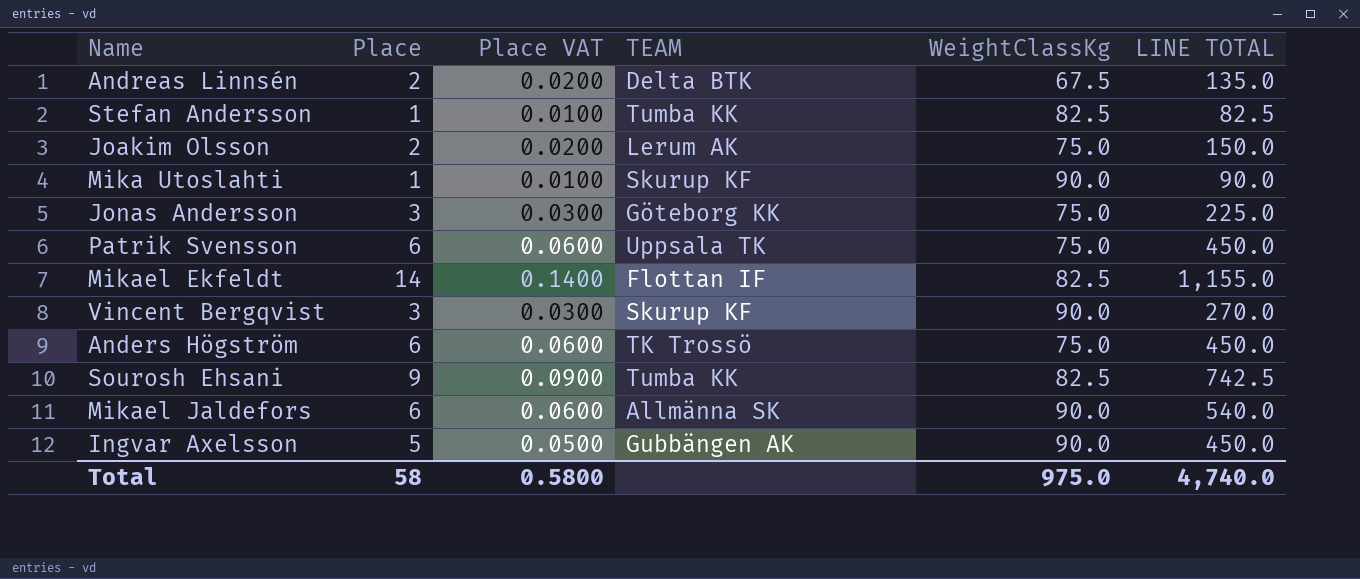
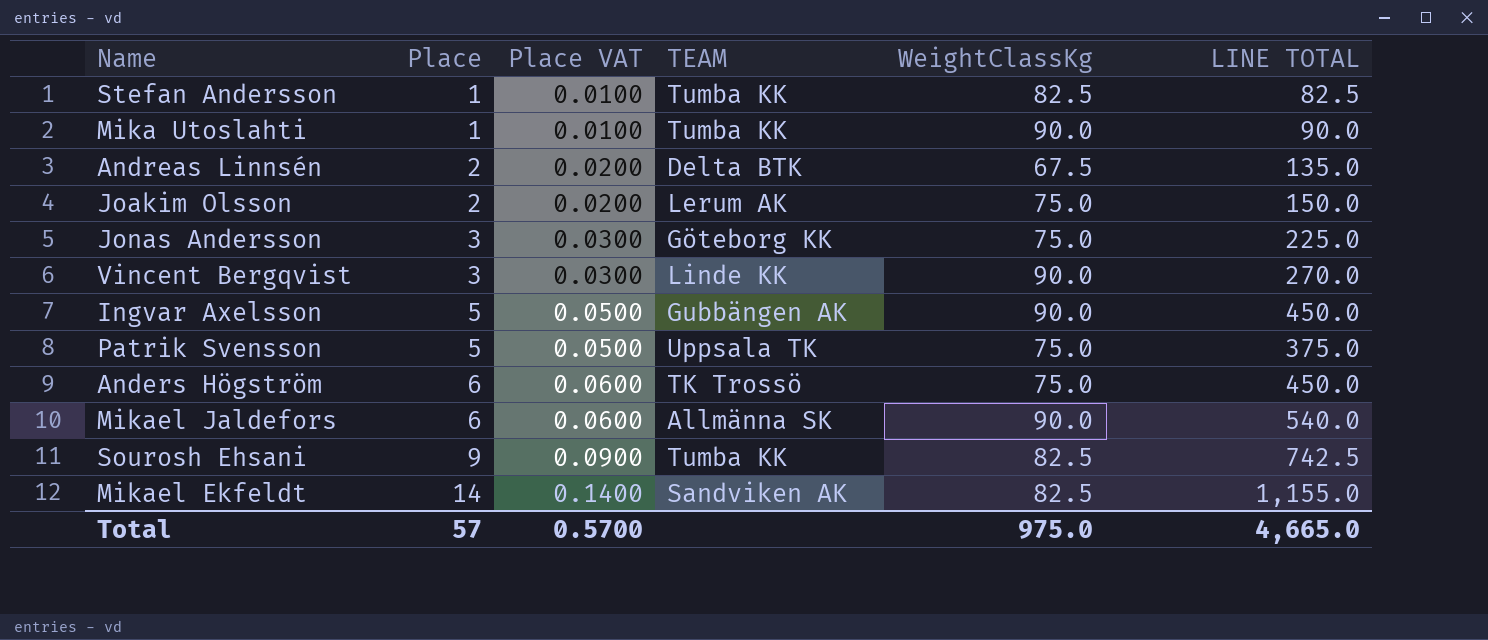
row order: none -> Place ascending
Mika Utoslahti | TEAM: Skurup KF -> Tumba KK
Vincent Bergqvist | TEAM: Skurup KF -> Linde KK
Patrik Svensson | Place: 6 -> 5
Patrik Svensson | Place VAT: 0.0600 -> 0.0500
Patrik Svensson | LINE TOTAL: 450.0 -> 375.0
Mikael Ekfeldt | TEAM: Flottan IF -> Sandviken AK
Total | Place: 58 -> 57
Total | Place VAT: 0.5800 -> 0.5700
Total | LINE TOTAL: 4,740.0 -> 4,665.0

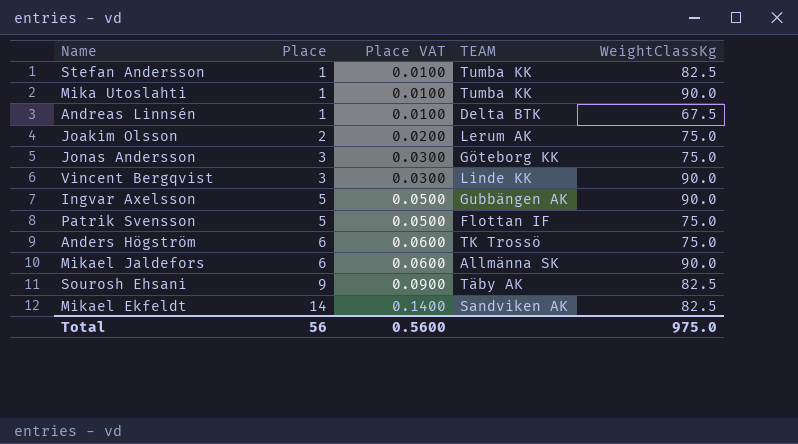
column LINE TOTAL | formula: [Place] * [WeightClassKg] -> none
Andreas Linnsén | Place: 2 -> 1
Andreas Linnsén | Place VAT: 0.0200 -> 0.0100
Patrik Svensson | TEAM: Uppsala TK -> Flottan IF
Sourosh Ehsani | TEAM: Tumba KK -> Täby AK
Total | Place: 57 -> 56
Total | Place VAT: 0.5700 -> 0.5600

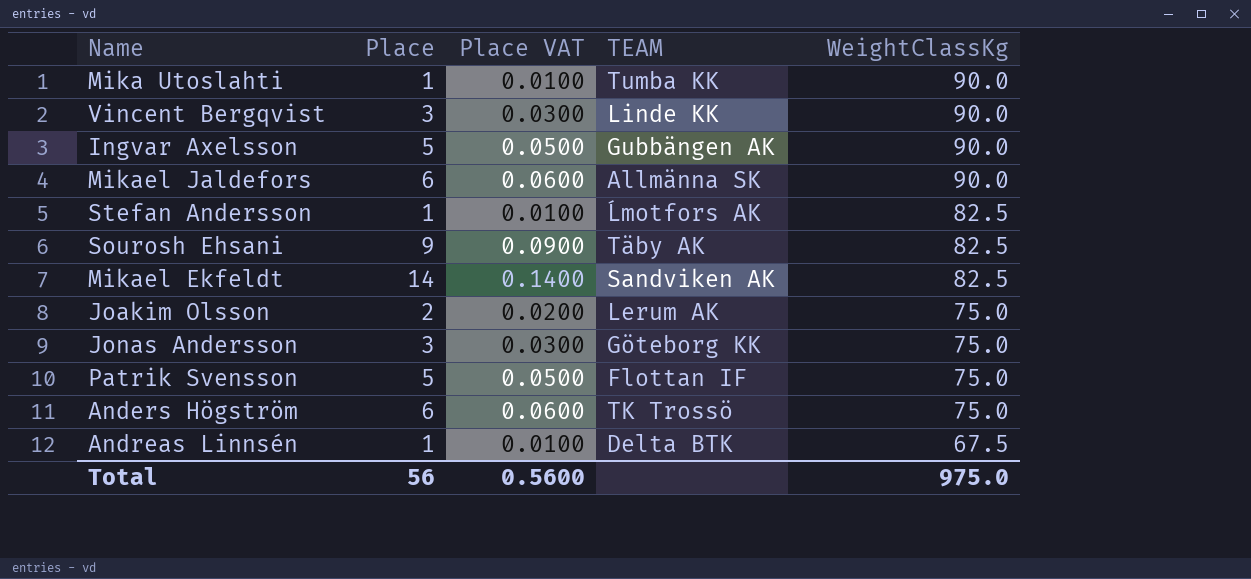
row order: Place ascending -> WeightClassKg descending
Stefan Andersson | TEAM: Tumba KK -> Ĺmotfors AK

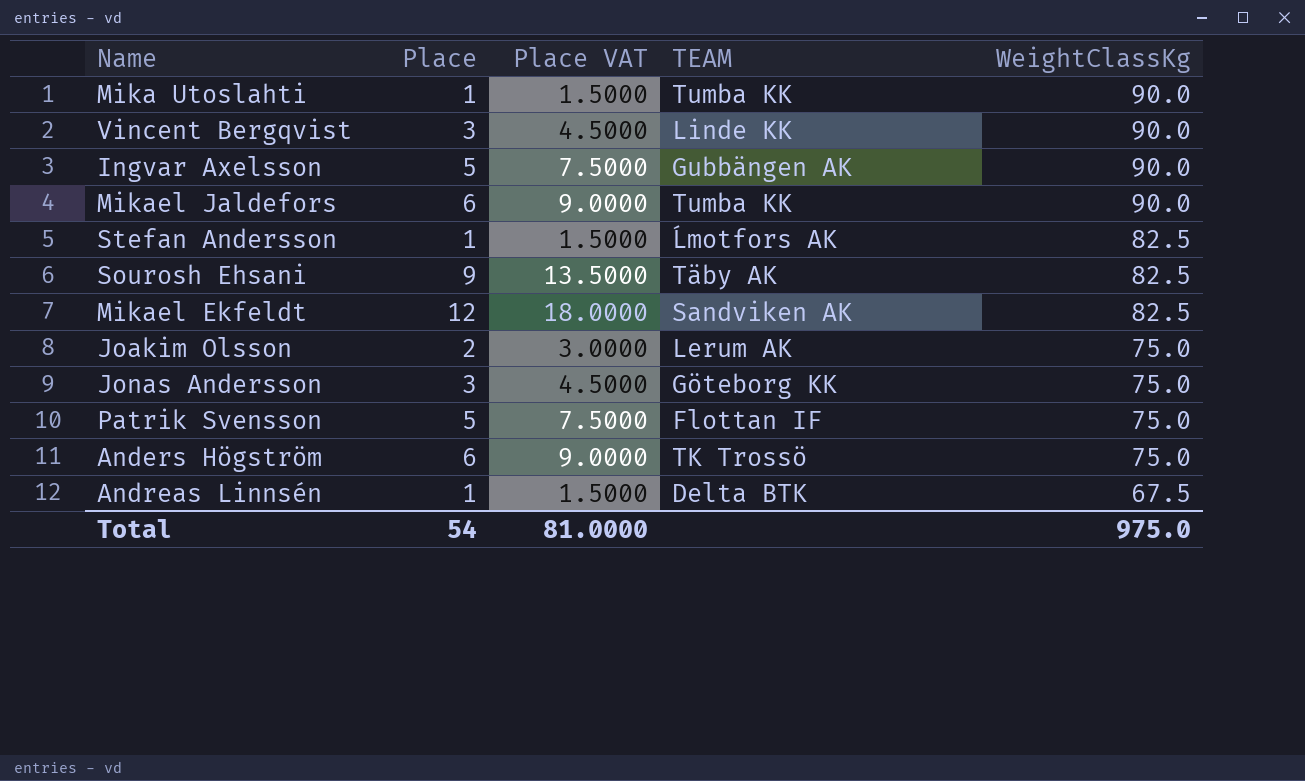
column Place VAT | formula: [Place] * 0.01 -> [Place] * 1.5
Mikael Jaldefors | TEAM: Allmänna SK -> Tumba KK
Mikael Ekfeldt | Place: 14 -> 12
Total | Place: 56 -> 54
Total | Place VAT: 0.5600 -> 81.0000

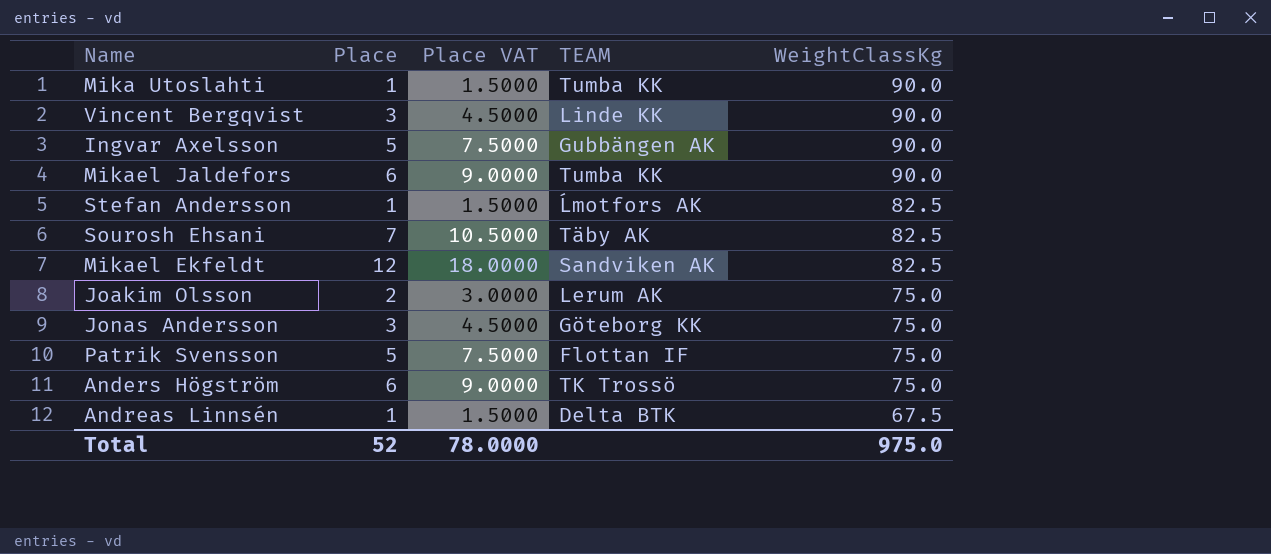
Sourosh Ehsani | Place: 9 -> 7
Sourosh Ehsani | Place VAT: 13.5000 -> 10.5000
Total | Place: 54 -> 52
Total | Place VAT: 81.0000 -> 78.0000

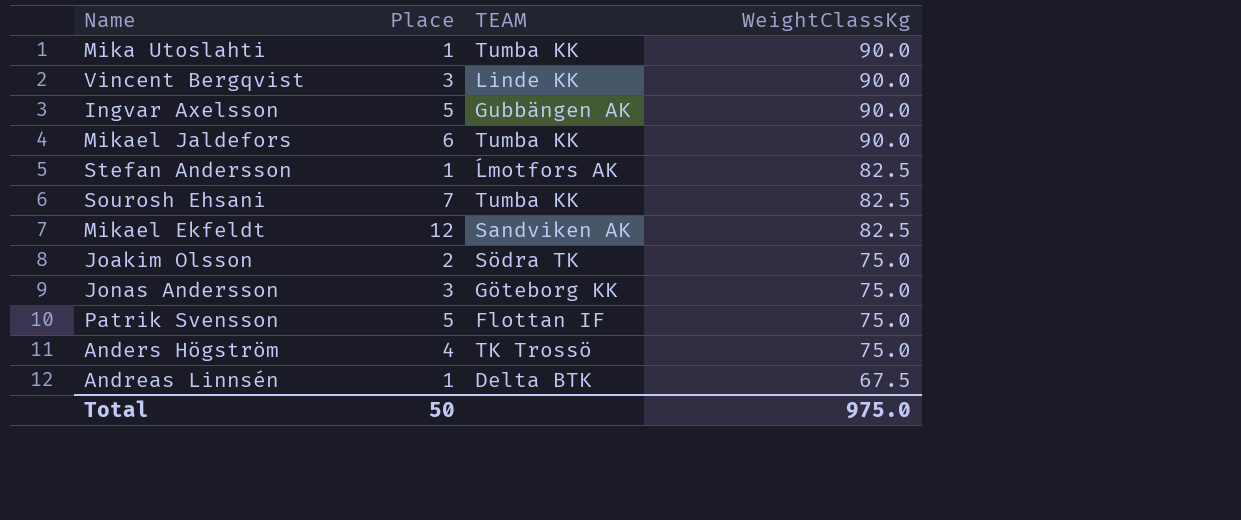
column Place VAT | formula: [Place] * 1.5 -> none
Sourosh Ehsani | TEAM: Täby AK -> Tumba KK
Joakim Olsson | TEAM: Lerum AK -> Södra TK
Anders Högström | Place: 6 -> 4
Total | Place: 52 -> 50

